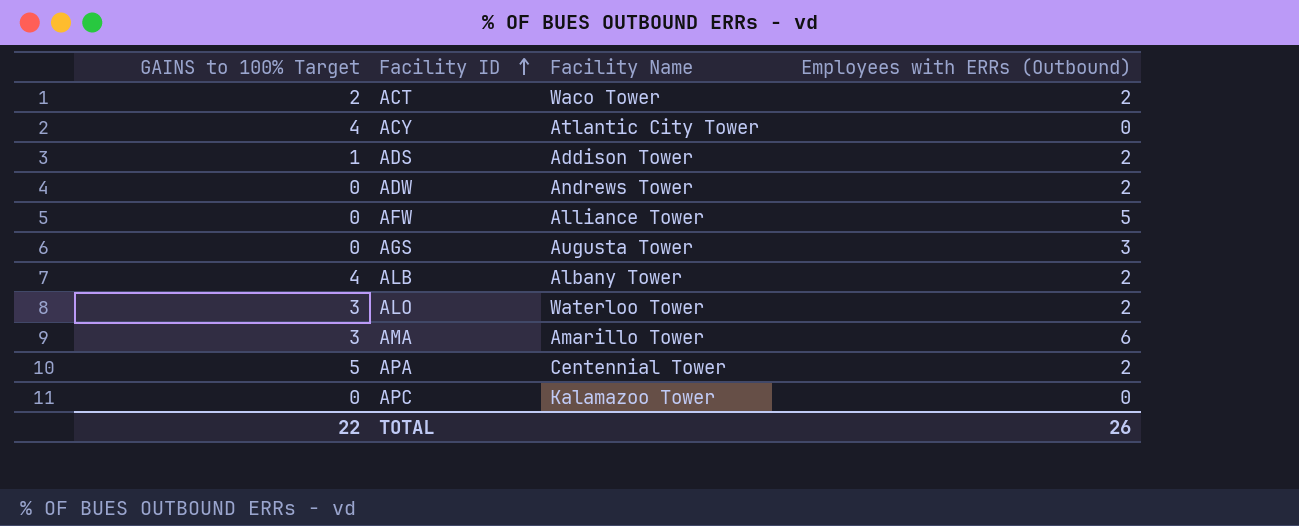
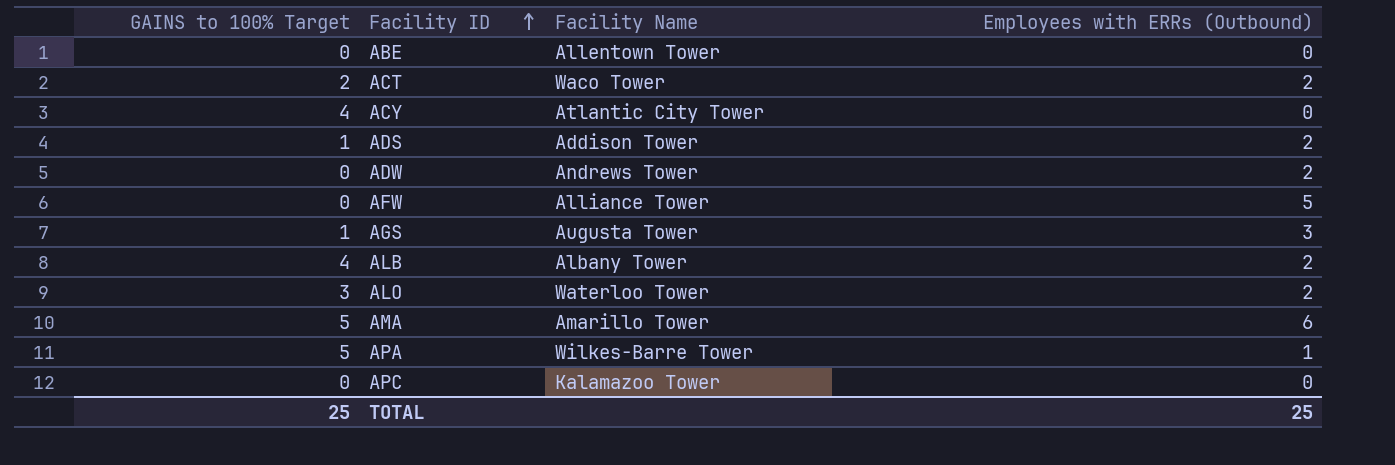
row ABE: none -> 0 | Allentown Tower | 0
AGS | GAINS to 100% Target: 0 -> 1
AMA | GAINS to 100% Target: 3 -> 5
APA | Facility Name: Centennial Tower -> Wilkes-Barre Tower
APA | Employees with ERRs (Outbound): 2 -> 1
TOTAL | GAINS to 100% Target: 22 -> 25
TOTAL | Employees with ERRs (Outbound): 26 -> 25

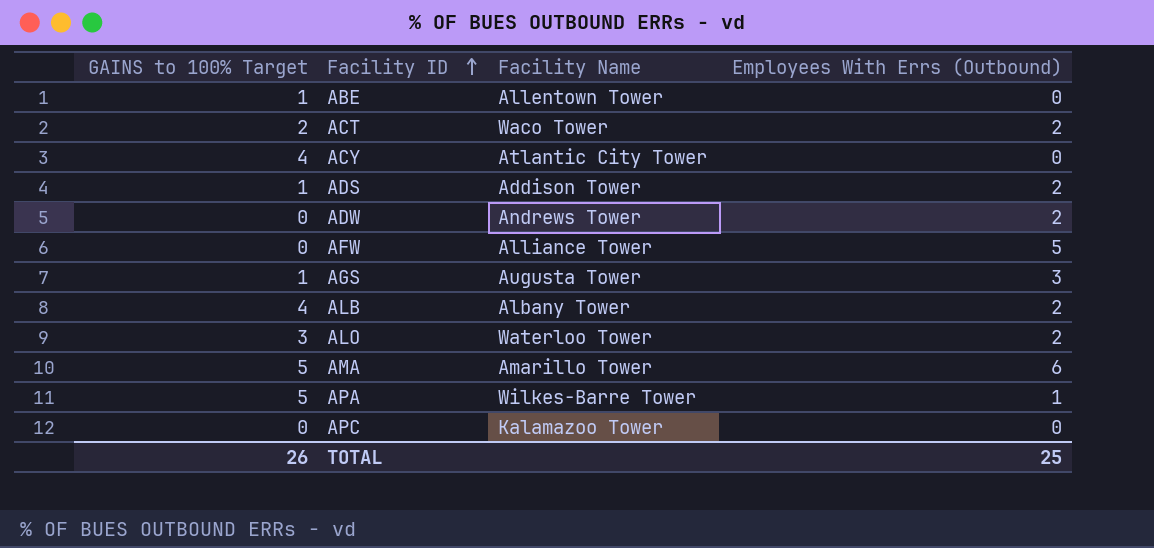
column name: Employees with ERRs (Outbound) -> Employees With Errs (Outbound)
ABE | GAINS to 100% Target: 0 -> 1
TOTAL | GAINS to 100% Target: 25 -> 26

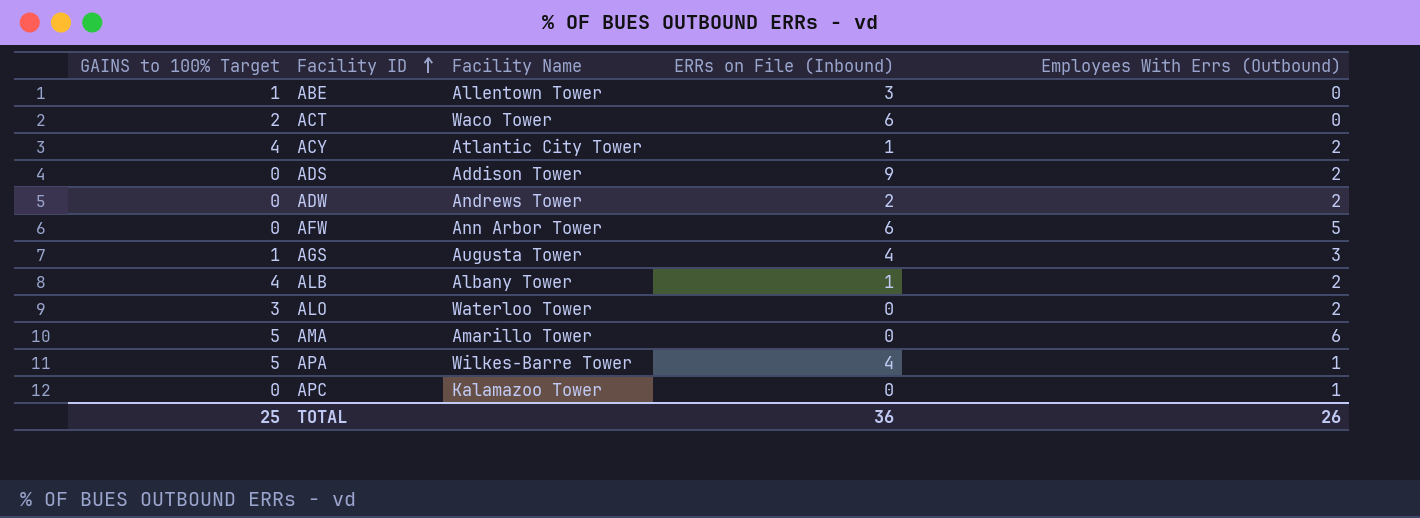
column ERRs on File (Inbound) | position: none -> 4
ACT | Employees With Errs (Outbound): 2 -> 0
ACY | Employees With Errs (Outbound): 0 -> 2
ADS | GAINS to 100% Target: 1 -> 0
AFW | Facility Name: Alliance Tower -> Ann Arbor Tower
APC | Employees With Errs (Outbound): 0 -> 1
TOTAL | GAINS to 100% Target: 26 -> 25
TOTAL | Employees With Errs (Outbound): 25 -> 26

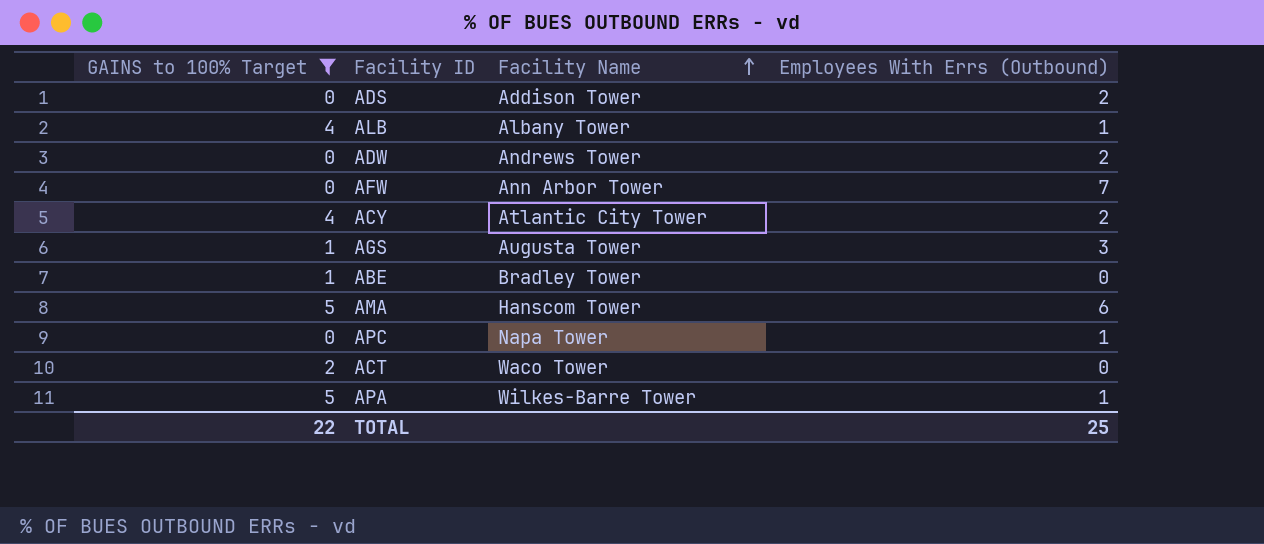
filter: none -> GAINS to 100% Target != 3
row order: Facility ID ascending -> Facility Name ascending
column ERRs on File (Inbound) | position: 4 -> none
ALB | Employees With Errs (Outbound): 2 -> 1
AFW | Employees With Errs (Outbound): 5 -> 7
ABE | Facility Name: Allentown Tower -> Bradley Tower
AMA | Facility Name: Amarillo Tower -> Hanscom Tower
APC | Facility Name: Kalamazoo Tower -> Napa Tower
TOTAL | GAINS to 100% Target: 25 -> 22
TOTAL | Employees With Errs (Outbound): 26 -> 25

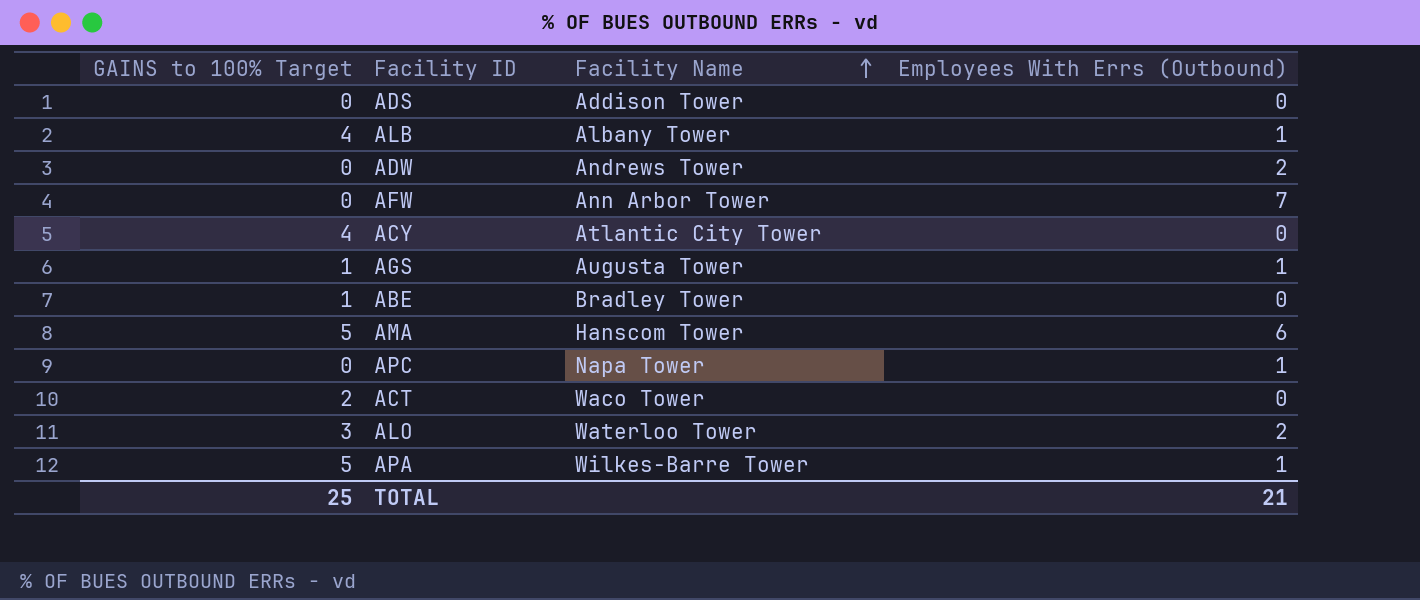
filter: GAINS to 100% Target != 3 -> none
ADS | Employees With Errs (Outbound): 2 -> 0
ACY | Employees With Errs (Outbound): 2 -> 0
AGS | Employees With Errs (Outbound): 3 -> 1
TOTAL | GAINS to 100% Target: 22 -> 25
TOTAL | Employees With Errs (Outbound): 25 -> 21

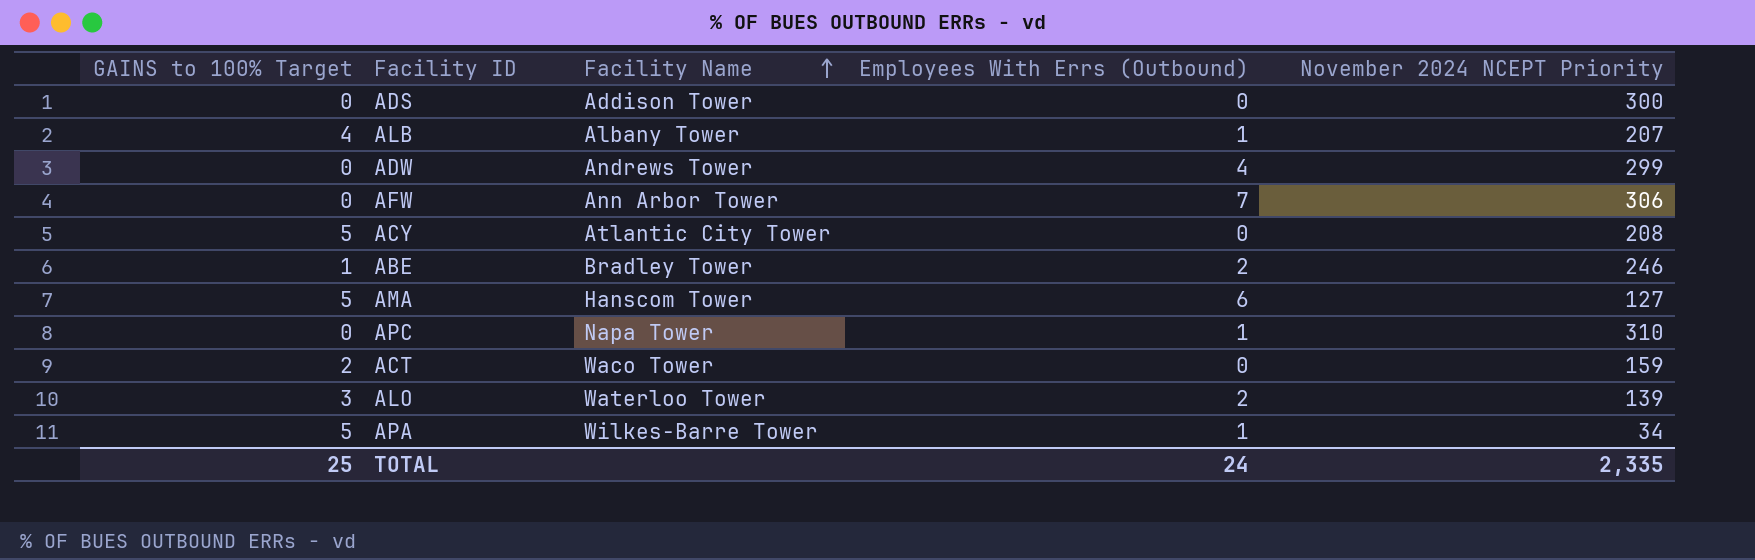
column November 2024 NCEPT Priority | position: none -> 5
row AGS: 1 | Augusta Tower | 1 -> none
ADW | Employees With Errs (Outbound): 2 -> 4
ACY | GAINS to 100% Target: 4 -> 5
ABE | Employees With Errs (Outbound): 0 -> 2
TOTAL | Employees With Errs (Outbound): 21 -> 24

